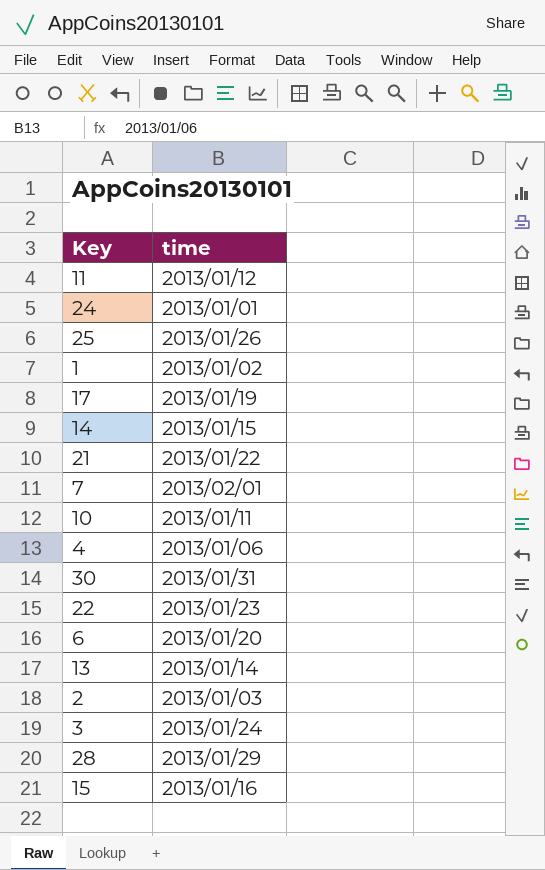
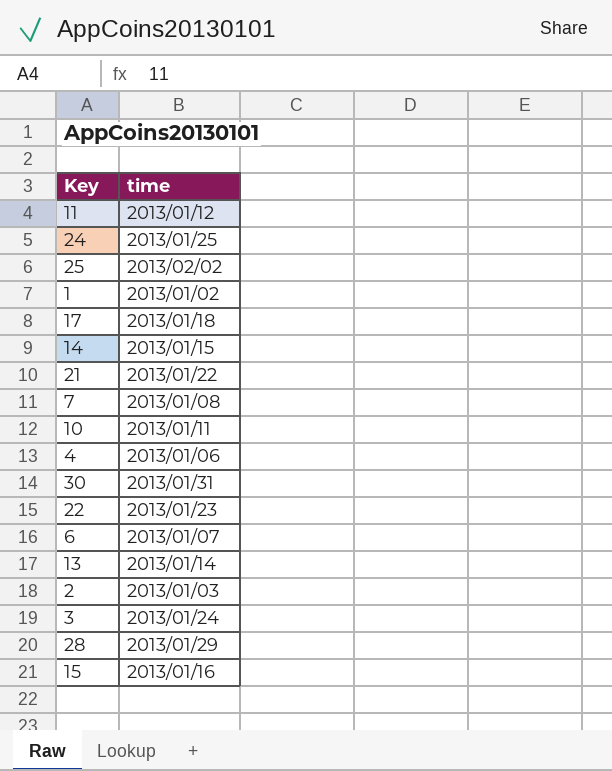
24 | time: 2013/01/01 -> 2013/01/25
25 | time: 2013/01/26 -> 2013/02/02
17 | time: 2013/01/19 -> 2013/01/18
7 | time: 2013/02/01 -> 2013/01/08
6 | time: 2013/01/20 -> 2013/01/07

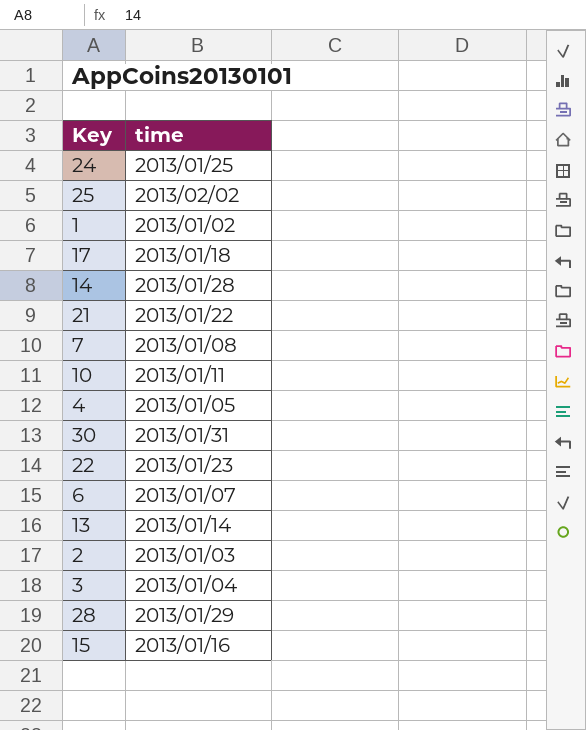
row 11: 2013/01/12 -> none
14 | time: 2013/01/15 -> 2013/01/28
4 | time: 2013/01/06 -> 2013/01/05
3 | time: 2013/01/24 -> 2013/01/04

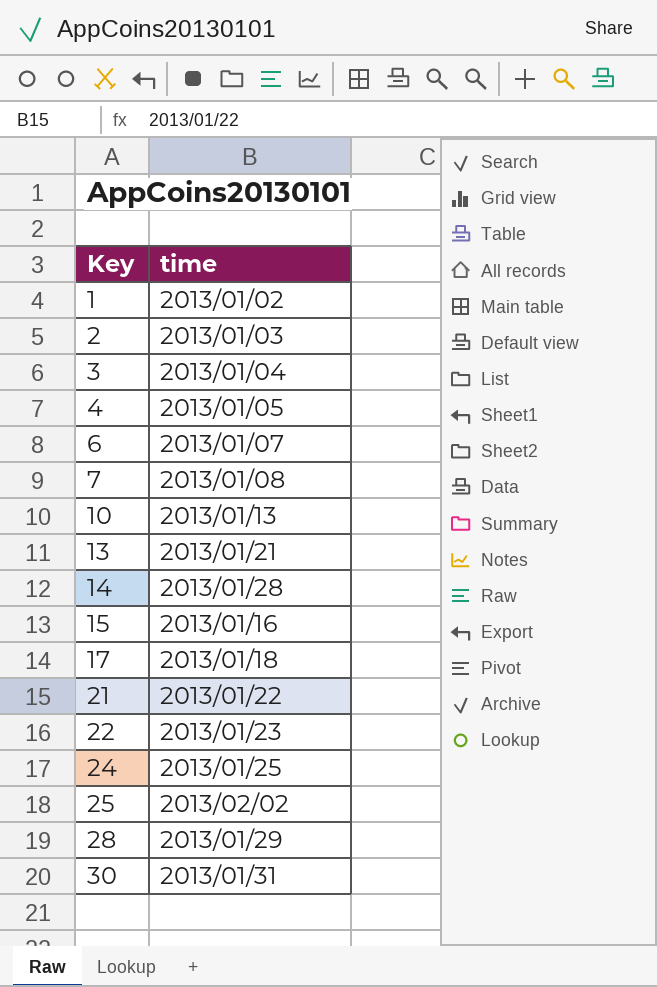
row order: none -> Key ascending
10 | time: 2013/01/11 -> 2013/01/13
13 | time: 2013/01/14 -> 2013/01/21

